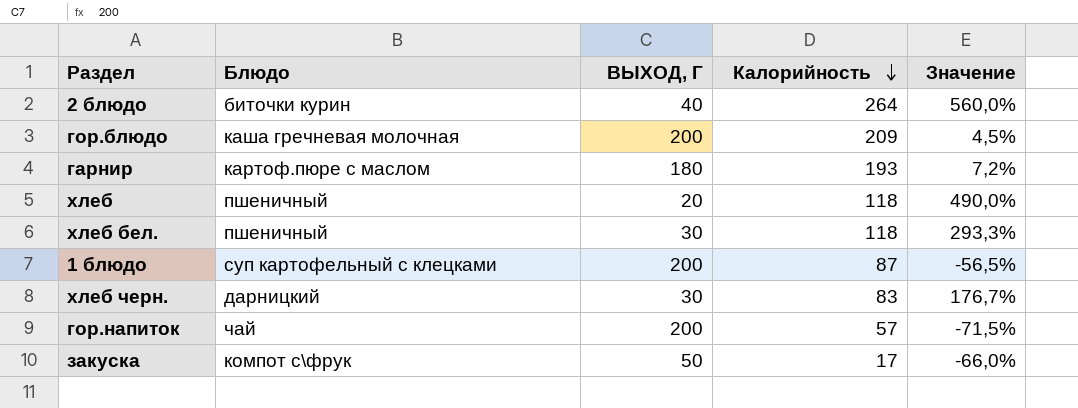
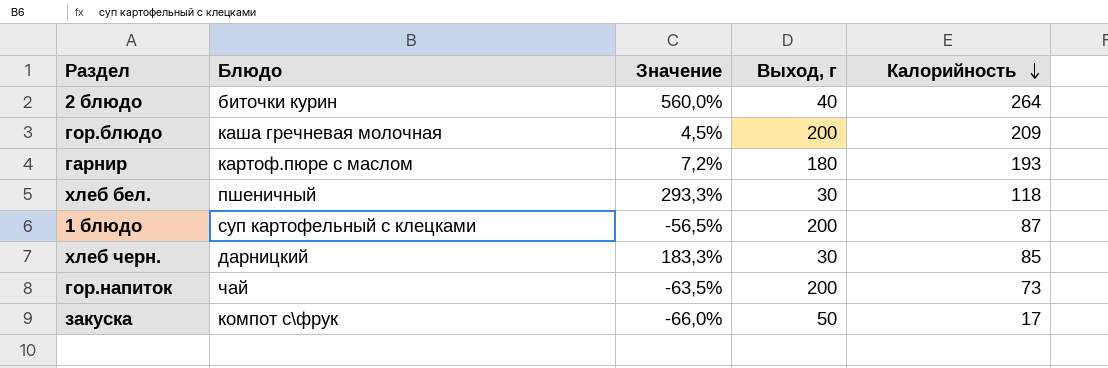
column Значение | position: 5 -> 3
column name: ВЫХОД, Г -> Выход, г
row хлеб: пшеничный | 20 | 118 | 490,0% -> none
хлеб черн. | Значение: 176,7% -> 183,3%
хлеб черн. | Калорийность: 83 -> 85
гор.напиток | Значение: -71,5% -> -63,5%
гор.напиток | Калорийность: 57 -> 73

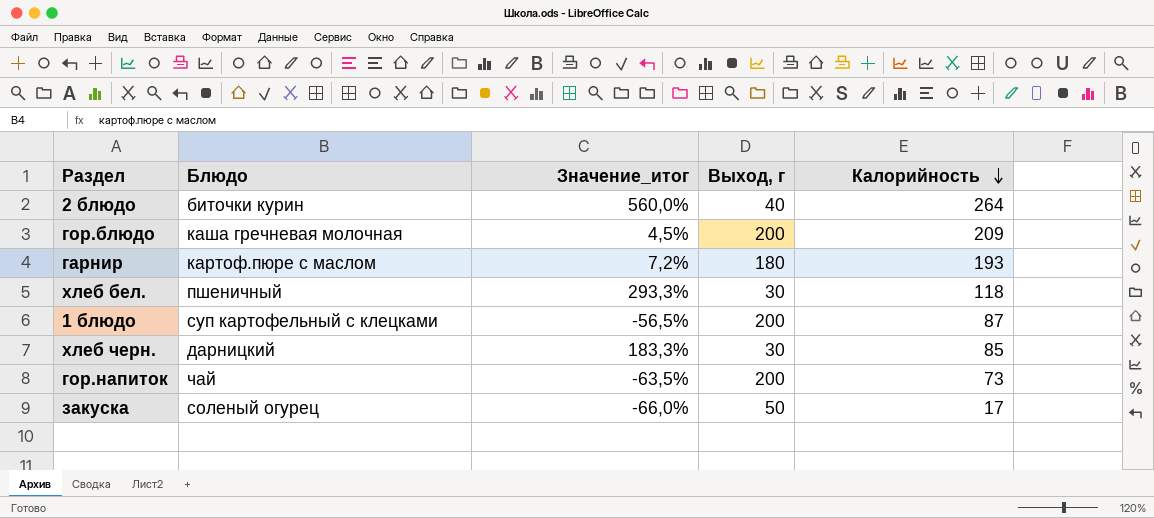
column name: Значение -> Значение_итог
закуска | Блюдо: компот с\фрук -> соленый огурец

